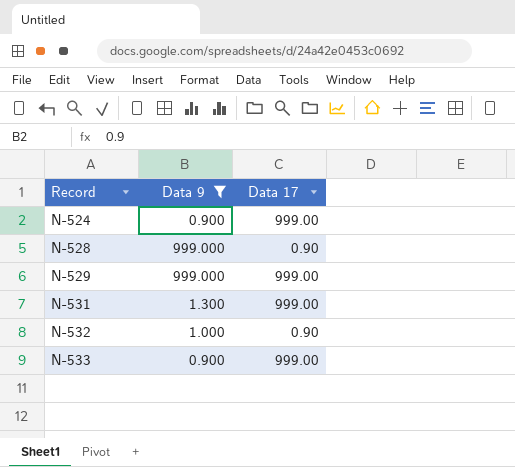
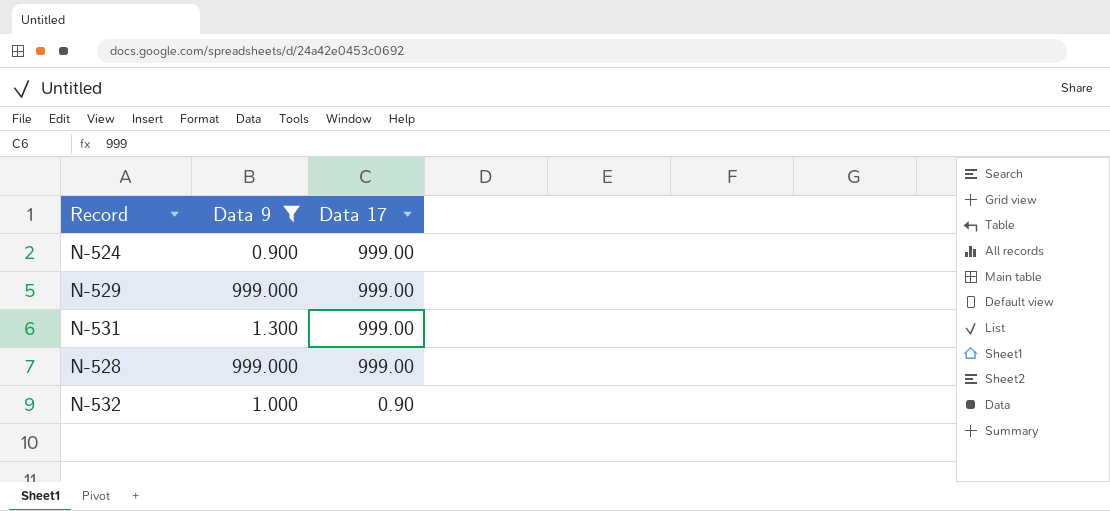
row order: Record ascending -> Data 17 descending
row N-533: 0.900 | 999.00 -> none
N-528 | Data 17: 0.90 -> 999.00

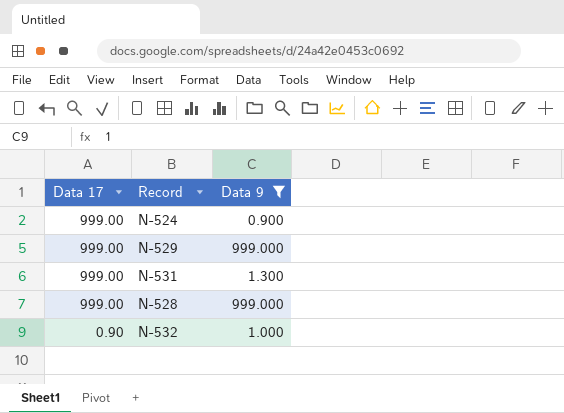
column Data 17 | position: 3 -> 1

